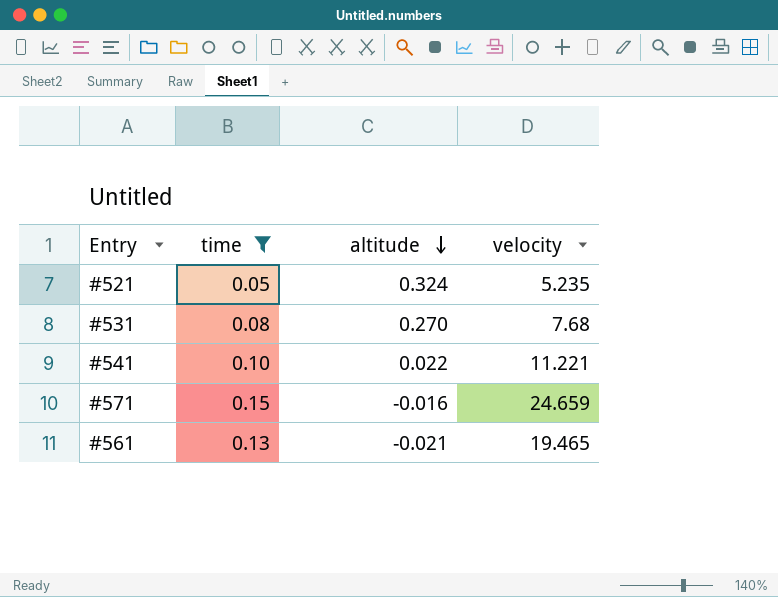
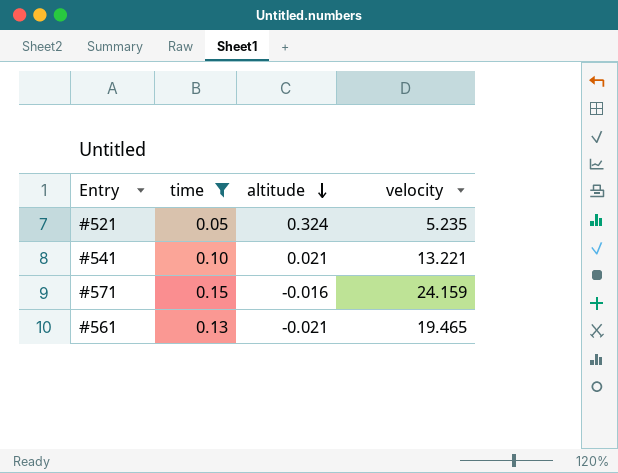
row #531: 0.08 | 0.270 | 7.68 -> none
#541 | altitude: 0.022 -> 0.021
#541 | velocity: 11.221 -> 13.221
#571 | velocity: 24.659 -> 24.159

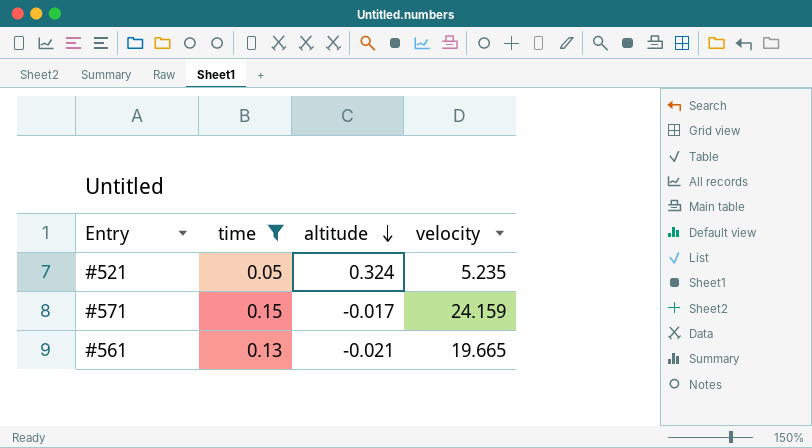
row #541: 0.10 | 0.021 | 13.221 -> none
#571 | altitude: -0.016 -> -0.017
#561 | velocity: 19.465 -> 19.665

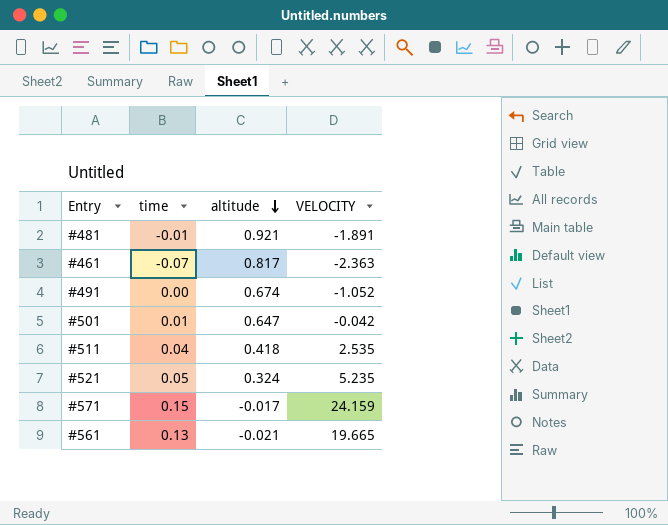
filter: time >= 0.05 -> none
column name: velocity -> VELOCITY

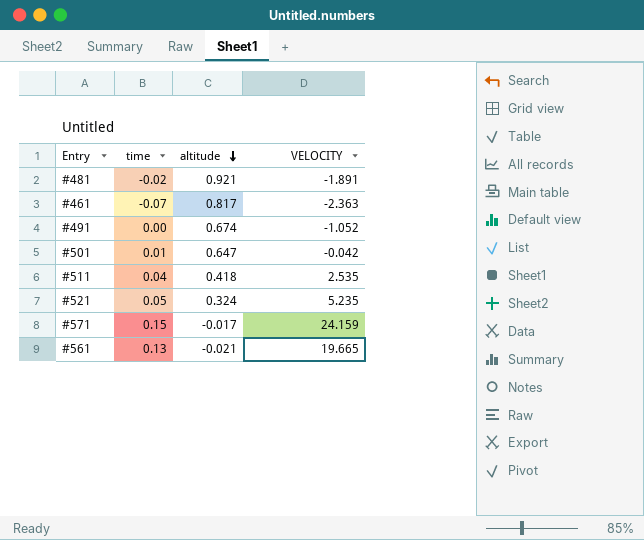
#481 | time: -0.01 -> -0.02

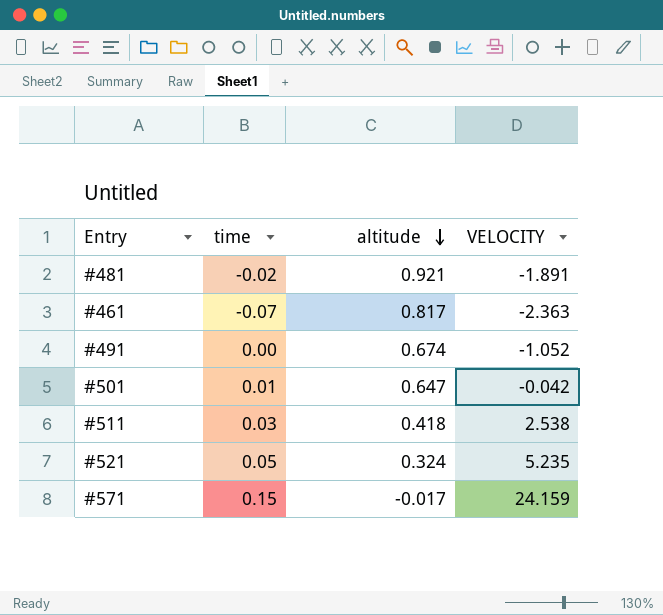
row #561: 0.13 | -0.021 | 19.665 -> none
#511 | time: 0.04 -> 0.03
#511 | VELOCITY: 2.535 -> 2.538

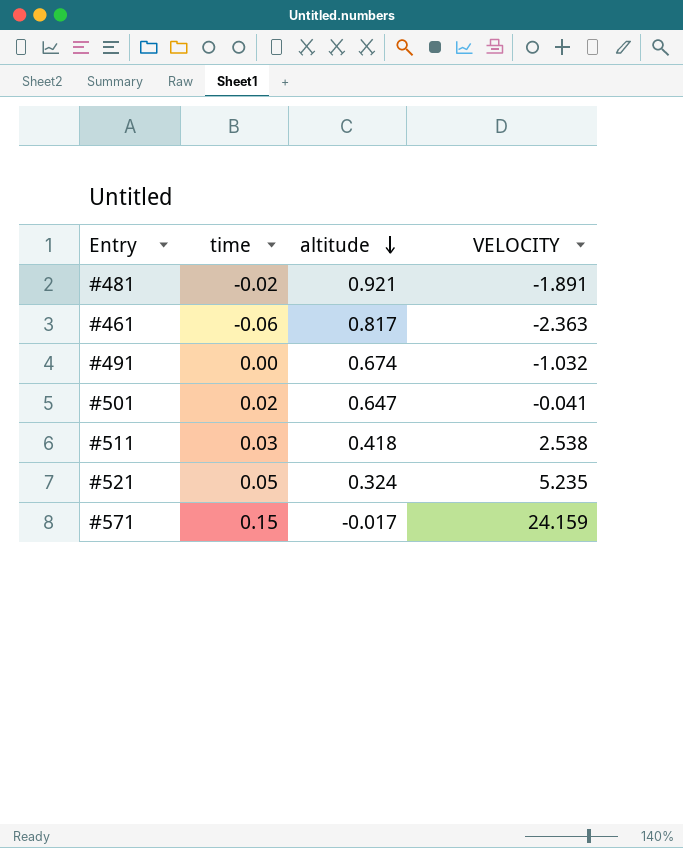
#461 | time: -0.07 -> -0.06
#491 | VELOCITY: -1.052 -> -1.032
#501 | time: 0.01 -> 0.02
#501 | VELOCITY: -0.042 -> -0.041

